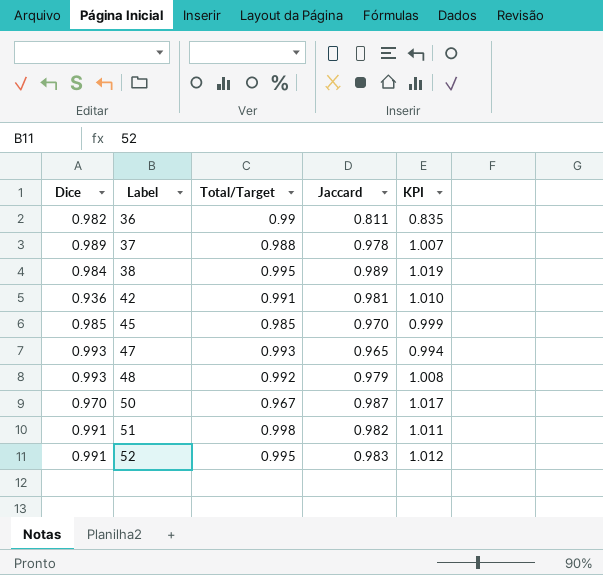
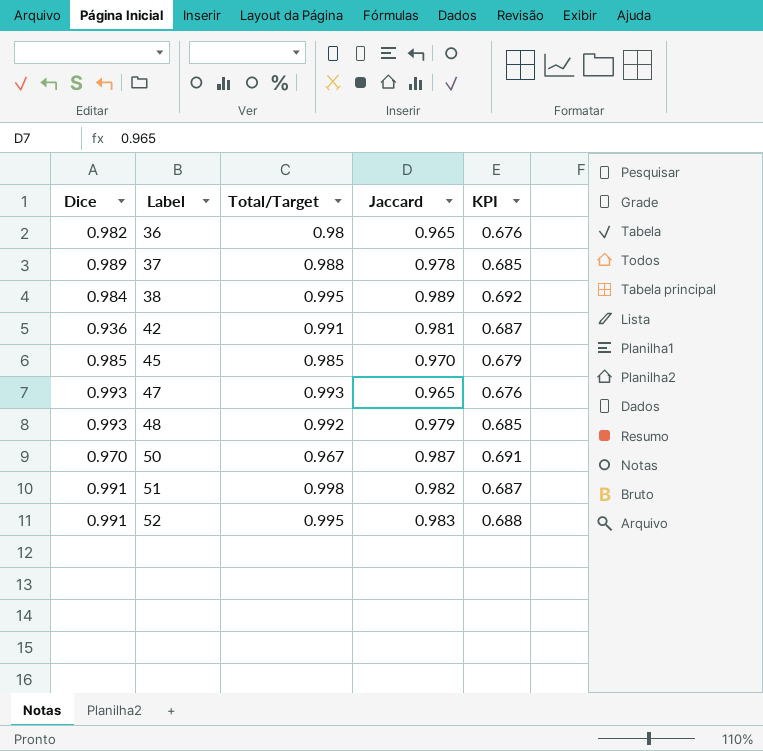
column KPI | formula: [Jaccard] * 1.03 -> [Jaccard] * 0.7
36 | Total/Target: 0.99 -> 0.98
36 | Jaccard: 0.811 -> 0.965

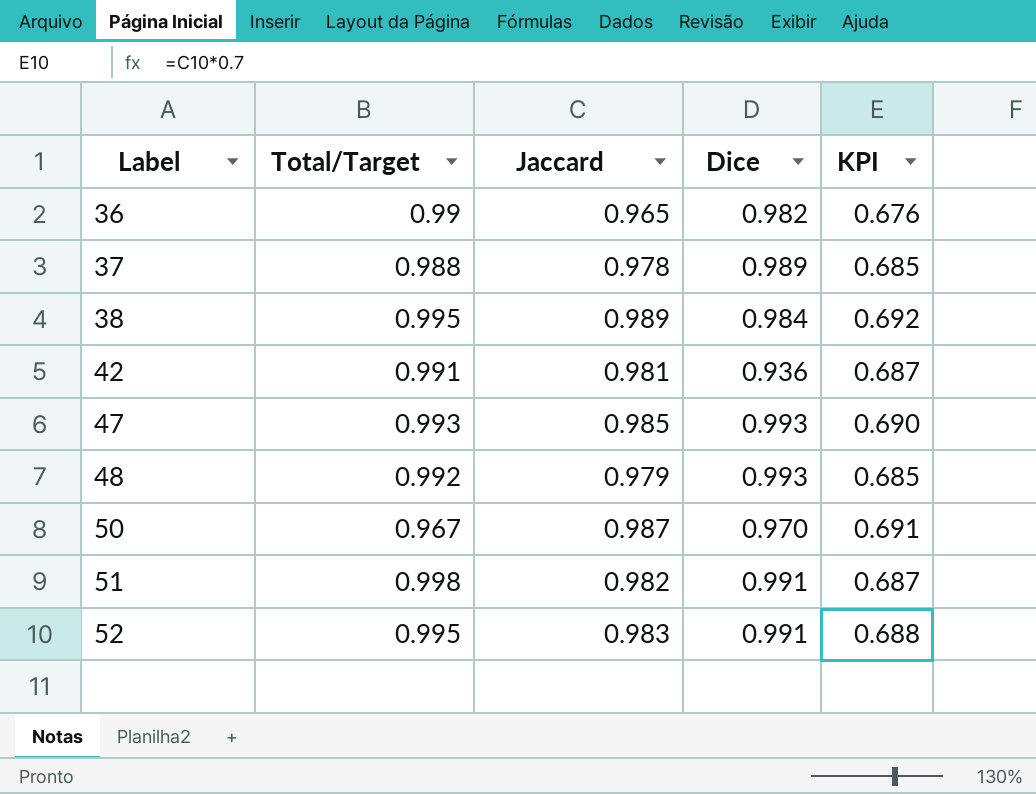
column Dice | position: 1 -> 4
row 45: 0.985 | 0.985 | 0.970 | 0.679 -> none
36 | Total/Target: 0.98 -> 0.99
47 | Jaccard: 0.965 -> 0.985
47 | KPI: 0.676 -> 0.690

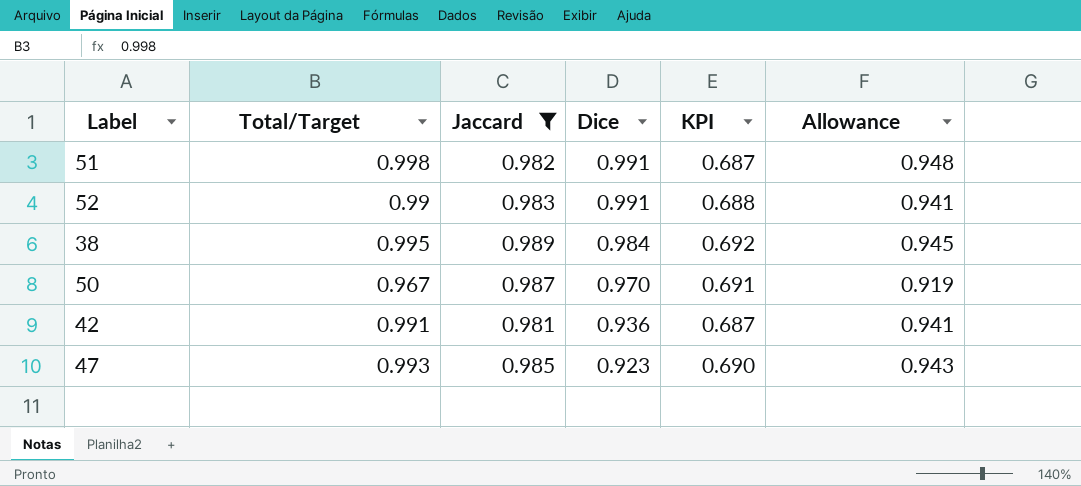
filter: none -> Jaccard >= 0.981
row order: Label ascending -> Dice descending
column Allowance | formula: none -> [Total/Target] * 0.95
52 | Total/Target: 0.995 -> 0.99
47 | Dice: 0.993 -> 0.923

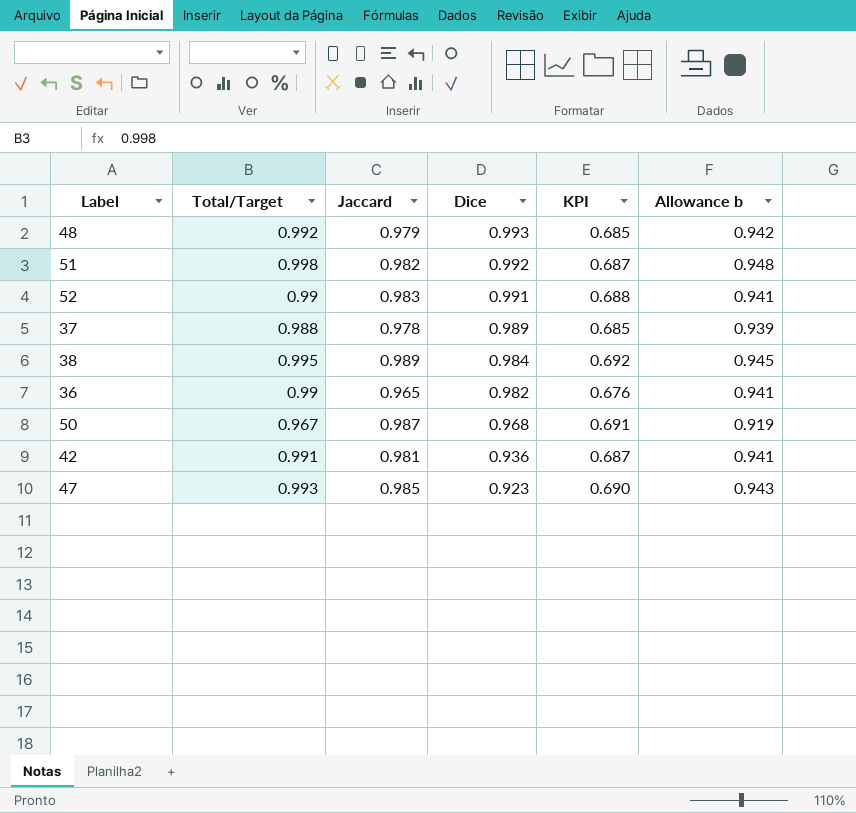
filter: Jaccard >= 0.981 -> none
column name: Allowance -> Allowance b
51 | Dice: 0.991 -> 0.992
50 | Dice: 0.970 -> 0.968

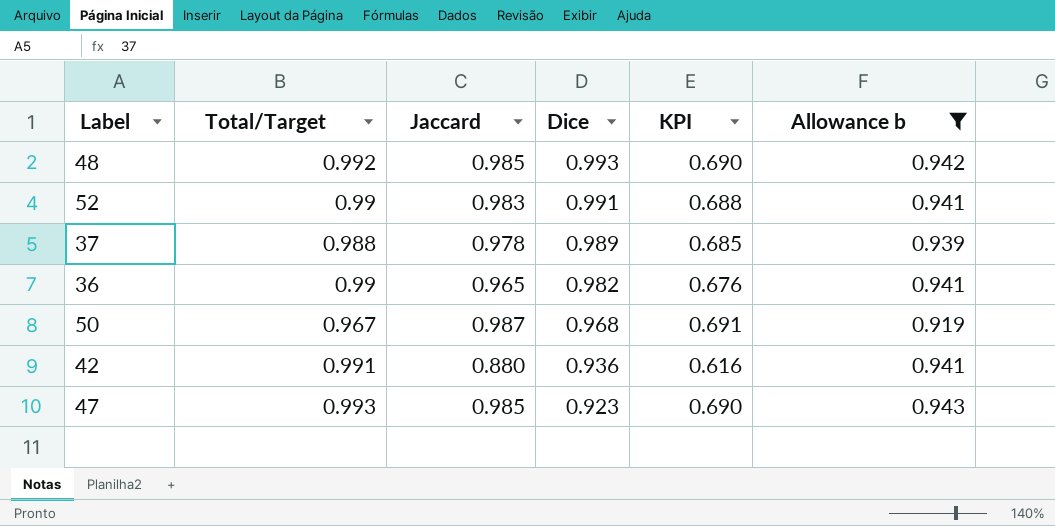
filter: none -> Allowance b <= 0.943
48 | Jaccard: 0.979 -> 0.985
48 | KPI: 0.685 -> 0.690
42 | Jaccard: 0.981 -> 0.880
42 | KPI: 0.687 -> 0.616

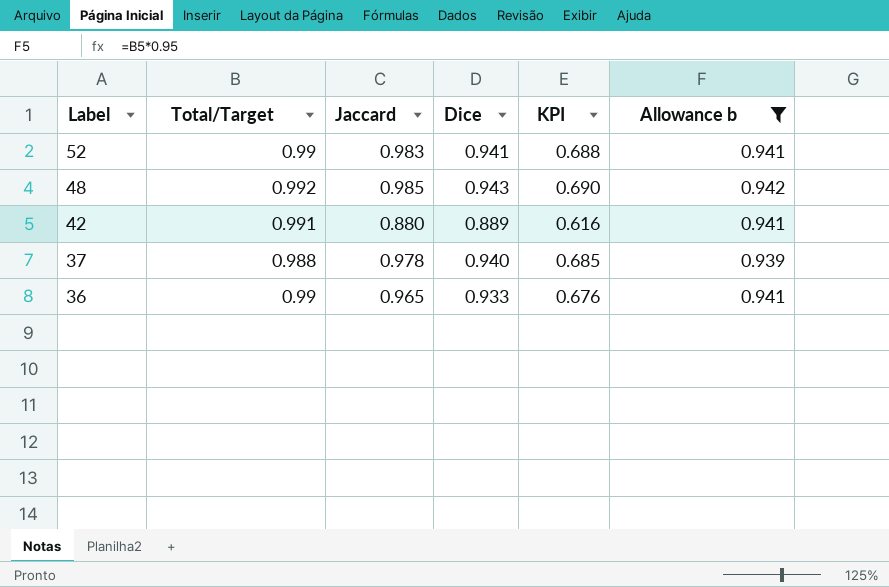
row order: Dice descending -> Label descending
row 50: 0.967 | 0.987 | 0.968 | 0.691 | 0.919 -> none
row 47: 0.993 | 0.985 | 0.923 | 0.690 | 0.943 -> none
52 | Dice: 0.991 -> 0.941
48 | Dice: 0.993 -> 0.943
42 | Dice: 0.936 -> 0.889
37 | Dice: 0.989 -> 0.940
36 | Dice: 0.982 -> 0.933

